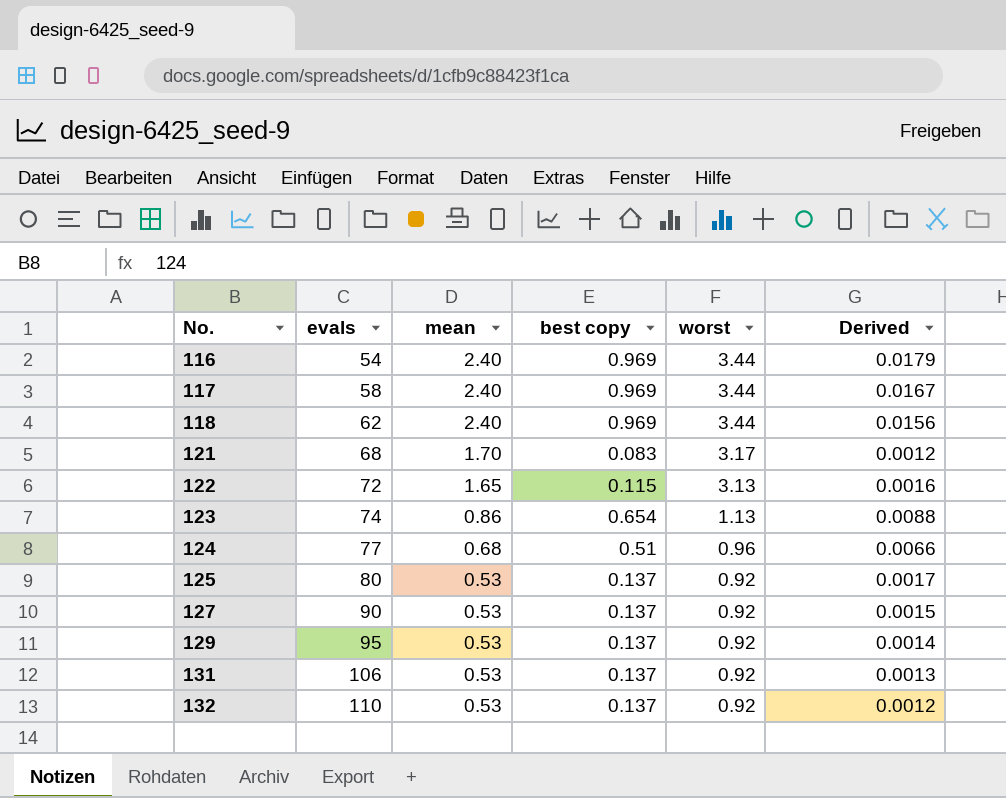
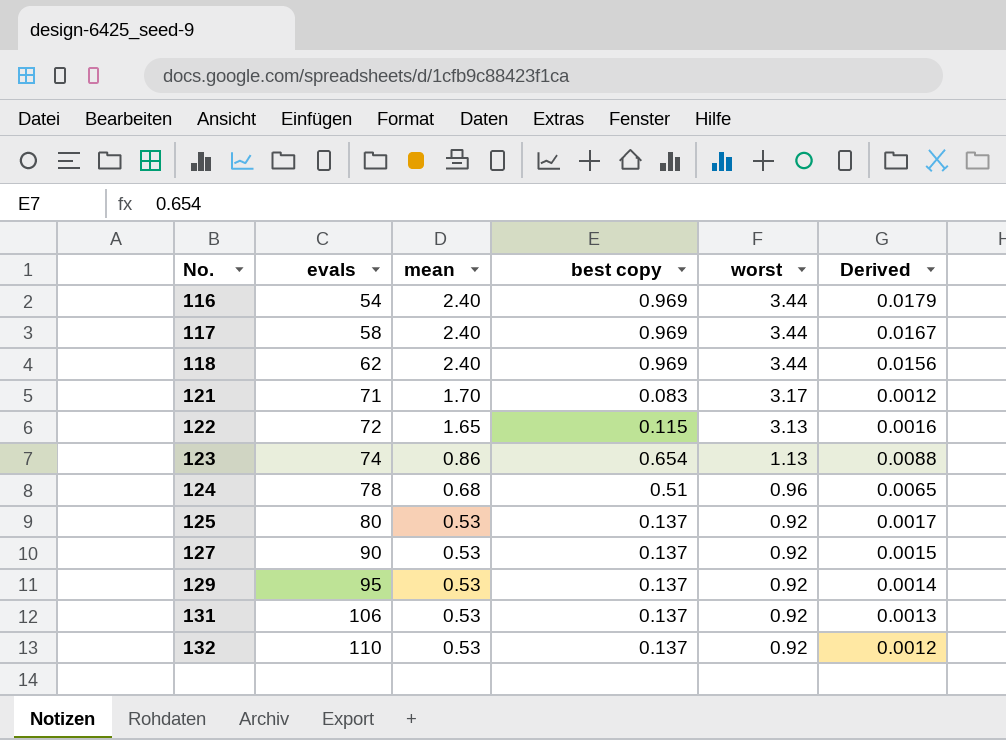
121 | evals: 68 -> 71
124 | evals: 77 -> 78
124 | Derived: 0.0066 -> 0.0065

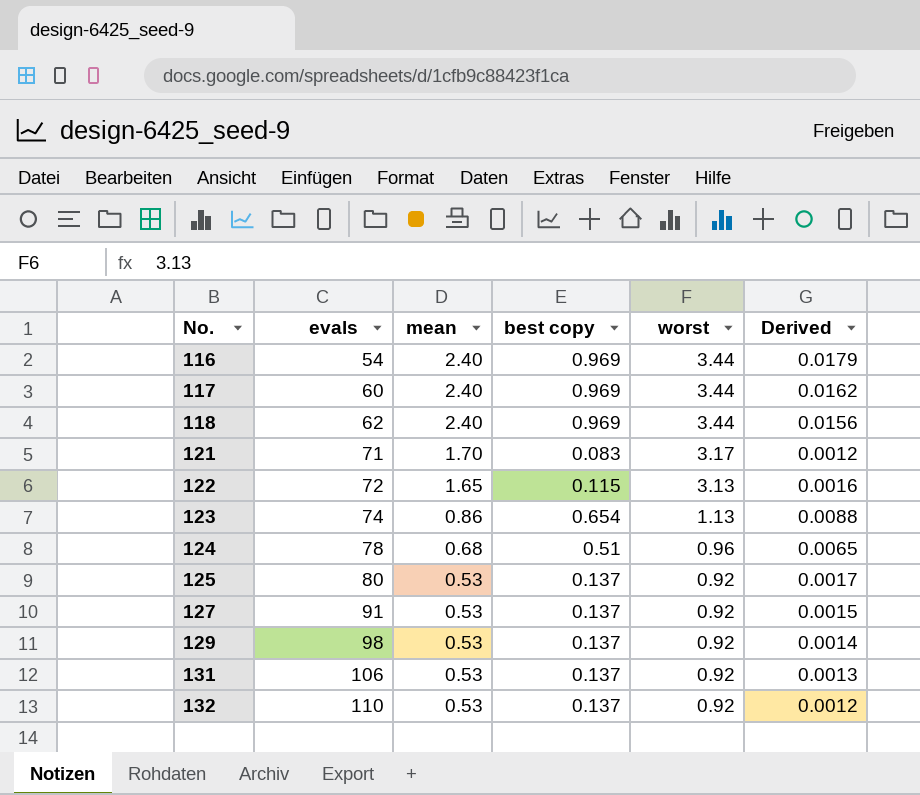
117 | evals: 58 -> 60
117 | Derived: 0.0167 -> 0.0162
127 | evals: 90 -> 91
129 | evals: 95 -> 98

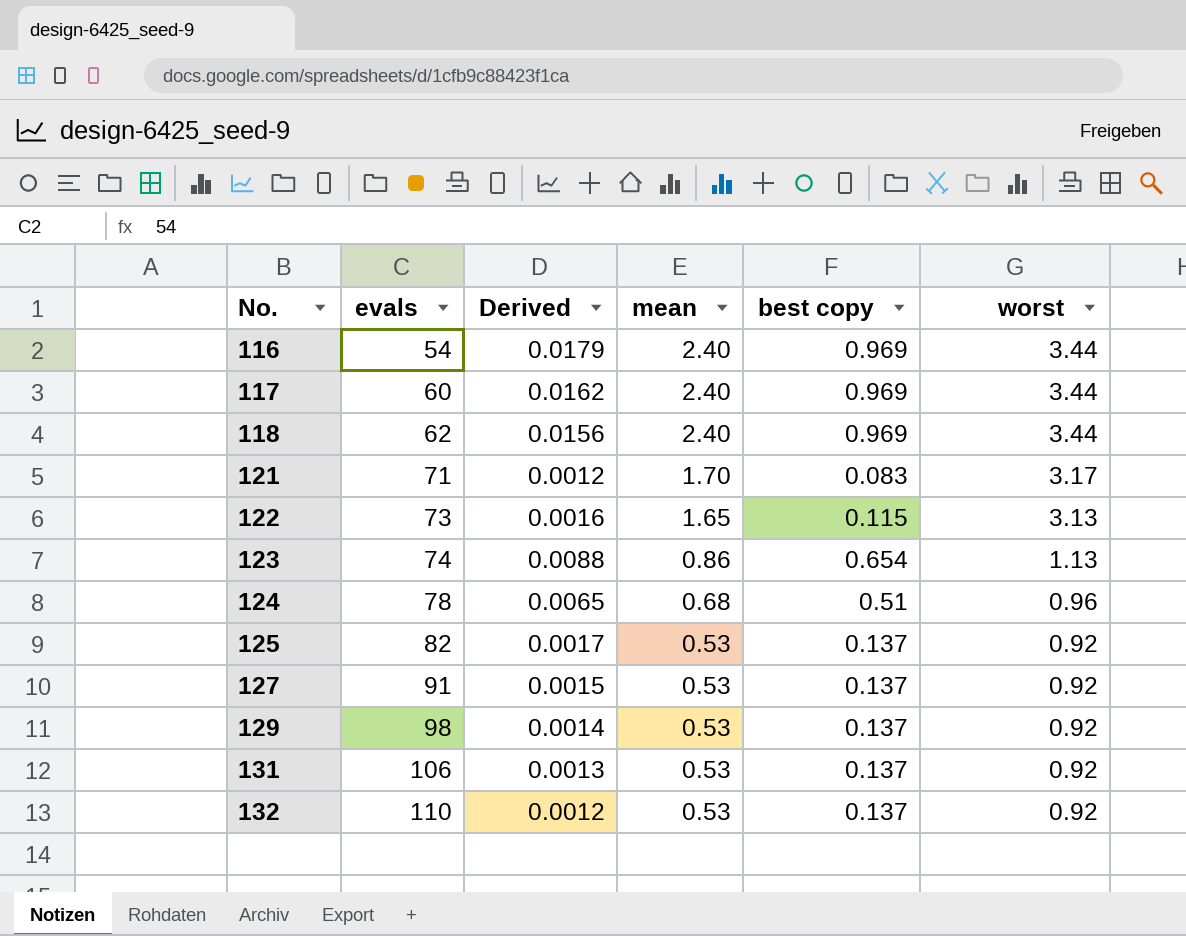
column Derived | position: 6 -> 3
122 | evals: 72 -> 73
125 | evals: 80 -> 82

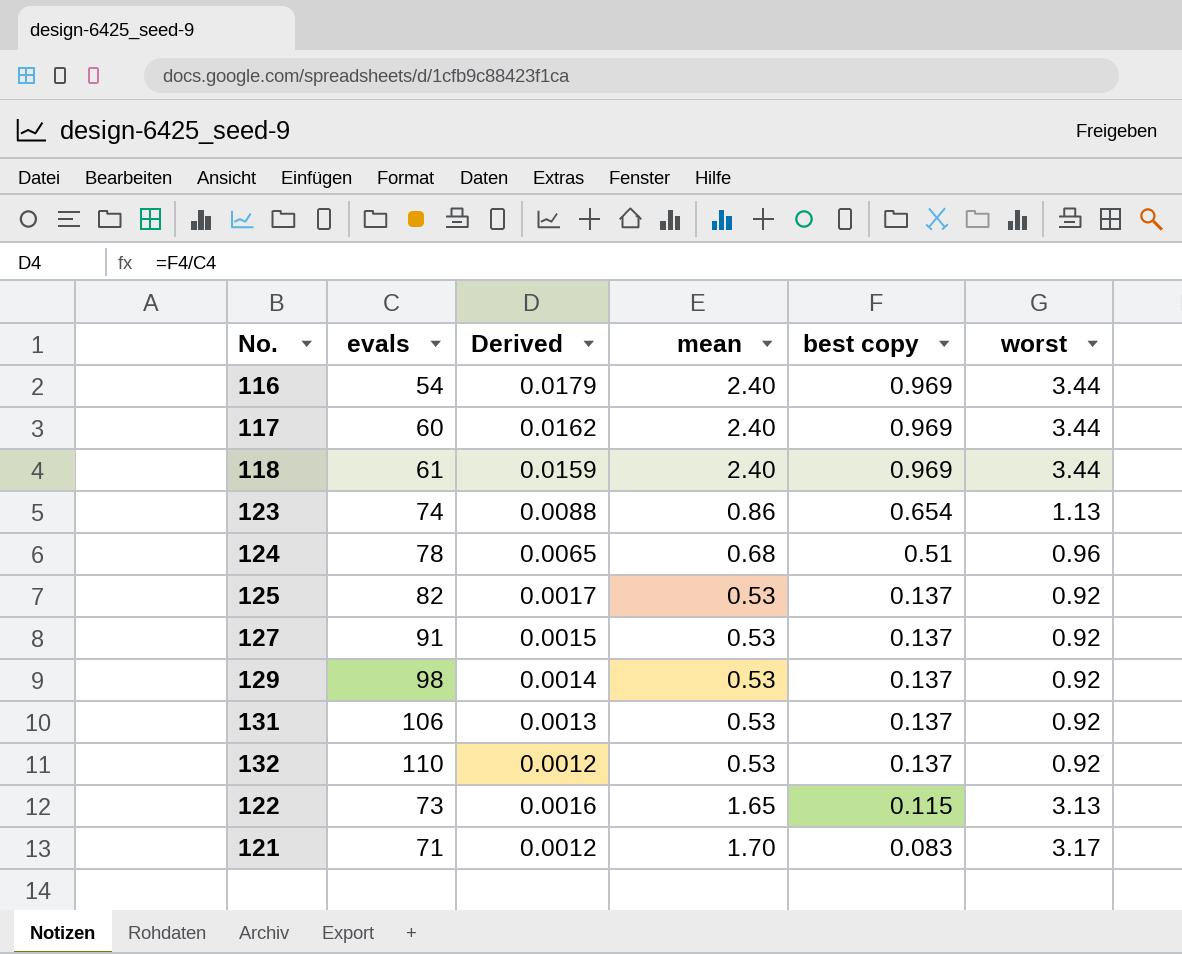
row order: No. ascending -> best copy descending
118 | evals: 62 -> 61
118 | Derived: 0.0156 -> 0.0159

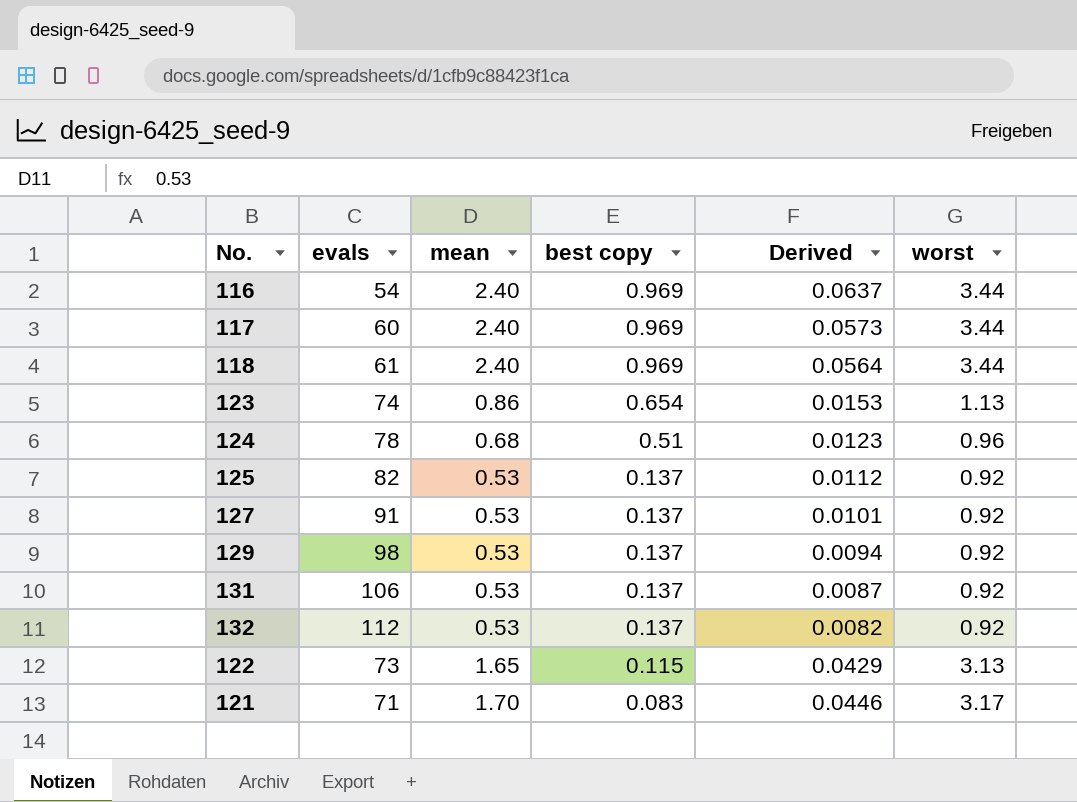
column Derived | formula: [best copy] / [evals] -> [worst] / [evals]
column Derived | position: 3 -> 5
132 | evals: 110 -> 112

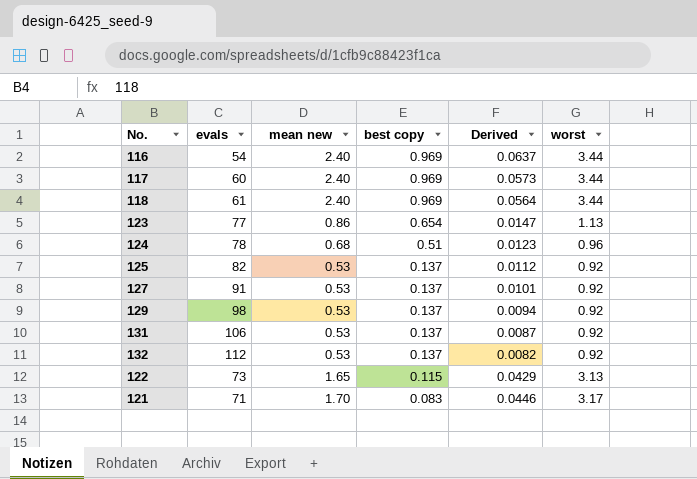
column name: mean -> mean new
123 | evals: 74 -> 77
123 | Derived: 0.0153 -> 0.0147

